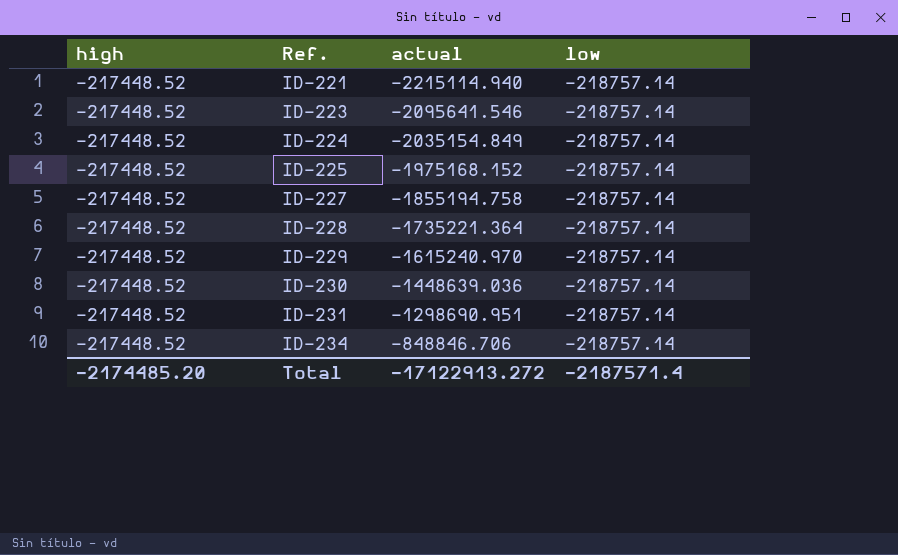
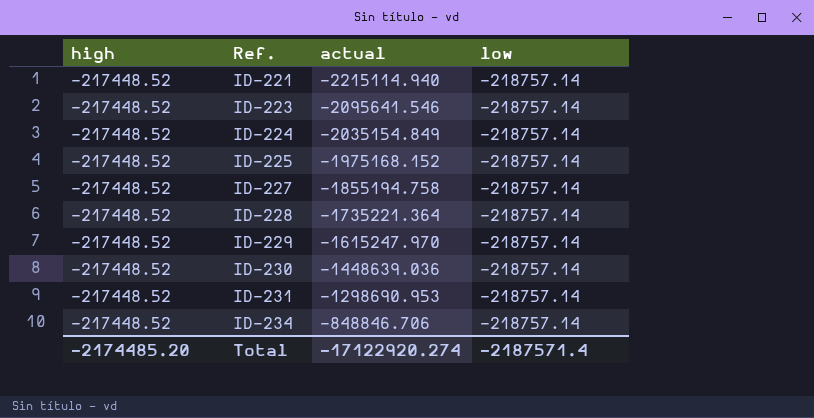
ID-229 | actual: -1615240.970 -> -1615247.970
ID-231 | actual: -1298690.951 -> -1298690.953
Total | actual: -17122913.272 -> -17122920.274

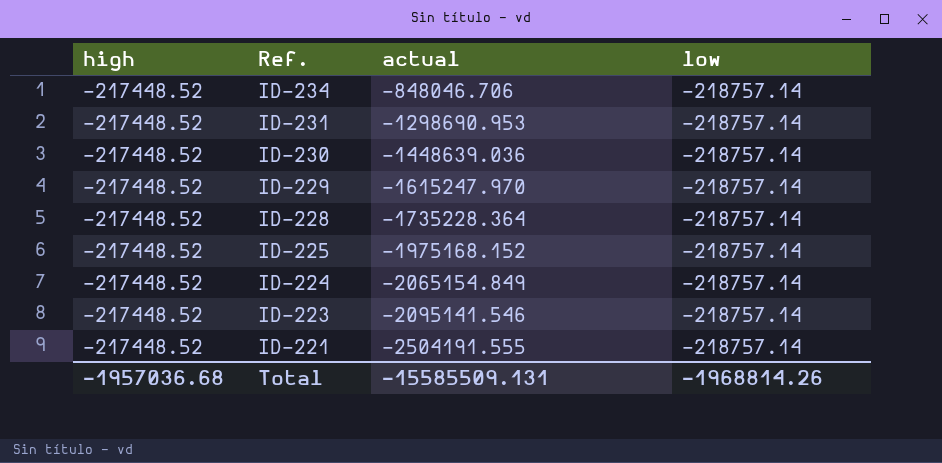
row order: Ref. ascending -> Ref. descending
row ID-227: -217448.52 | -1855194.758 | -218757.14 -> none
ID-234 | actual: -848846.706 -> -848046.706
ID-228 | actual: -1735221.364 -> -1735228.364
ID-224 | actual: -2035154.849 -> -2065154.849
ID-223 | actual: -2095641.546 -> -2095141.546
ID-221 | actual: -2215114.940 -> -2504191.555
Total | high: -2174485.20 -> -1957036.68
Total | actual: -17122920.274 -> -15585509.131
Total | low: -2187571.4 -> -1968814.26

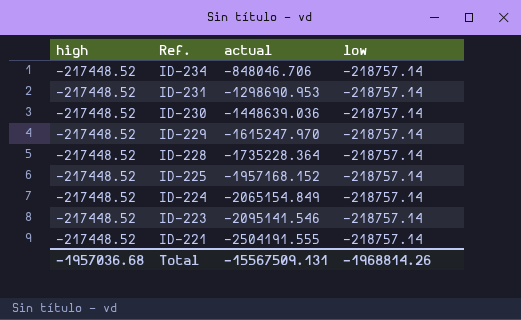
ID-225 | actual: -1975168.152 -> -1957168.152
Total | actual: -15585509.131 -> -15567509.131

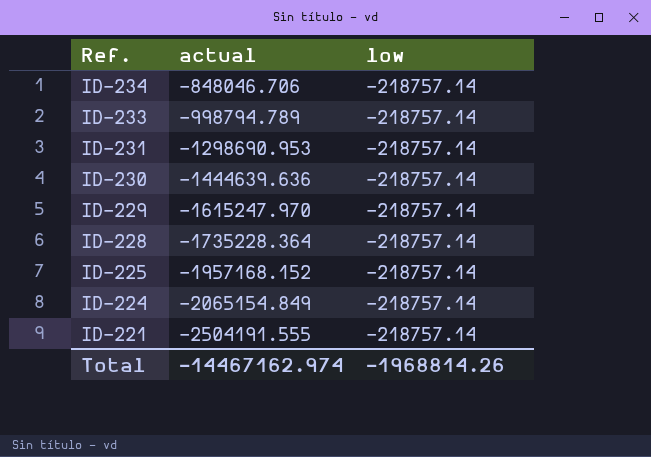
column high | position: 1 -> none
row ID-223: -217448.52 | -2095141.546 | -218757.14 -> none
row ID-233: none -> -998794.789 | -218757.14
ID-230 | actual: -1448639.036 -> -1444639.636
Total | actual: -15567509.131 -> -14467162.974

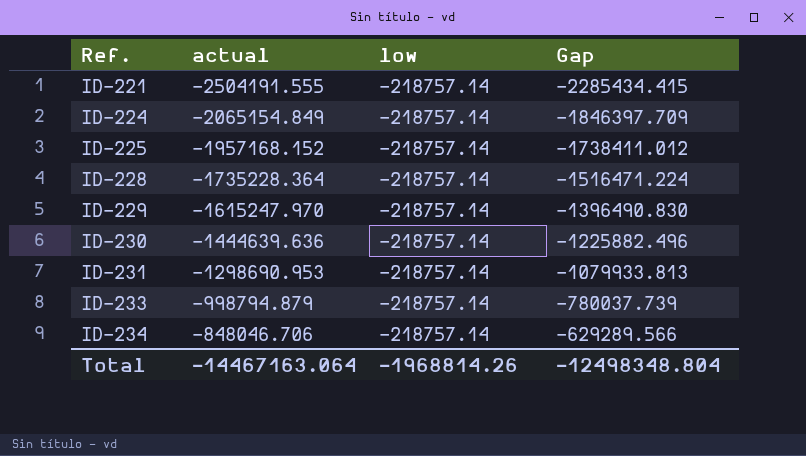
row order: Ref. descending -> Ref. ascending
column Gap | formula: none -> [actual] - [low]
ID-233 | actual: -998794.789 -> -998794.879
Total | actual: -14467162.974 -> -14467163.064

